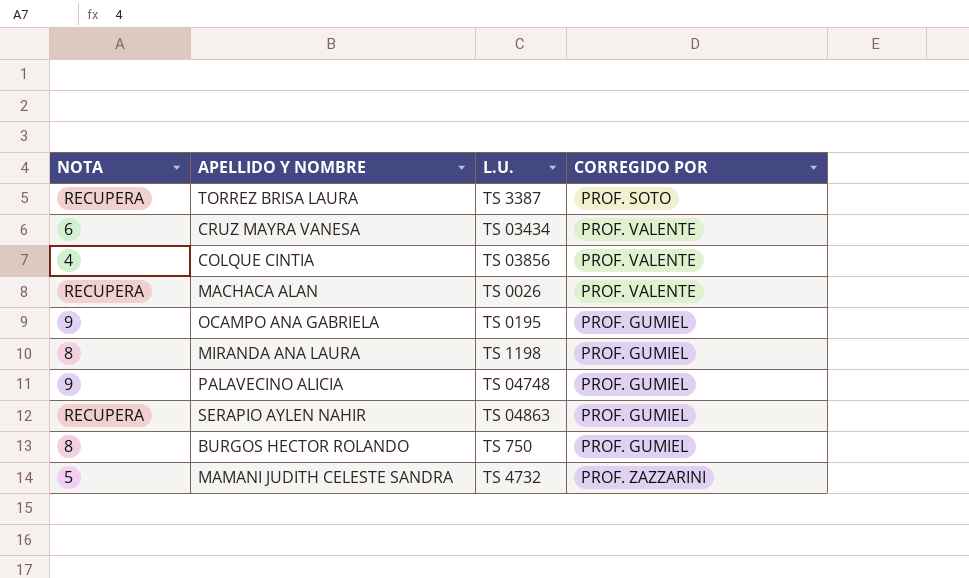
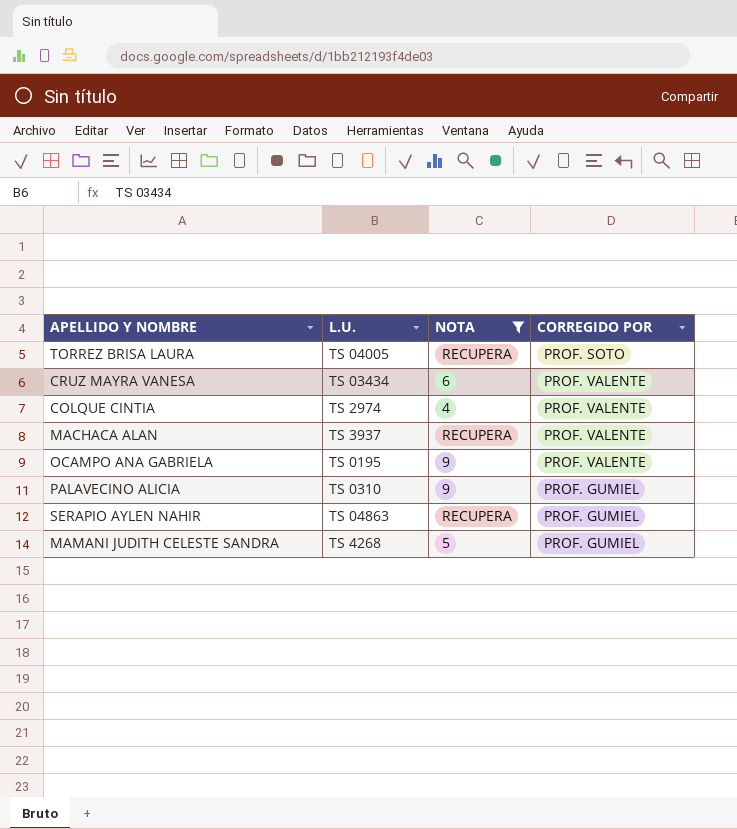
filter: none -> NOTA != 8
column NOTA | position: 1 -> 3
TORREZ BRISA LAURA | L.U.: TS 3387 -> TS 04005
COLQUE CINTIA | L.U.: TS 03856 -> TS 2974
MACHACA ALAN | L.U.: TS 0026 -> TS 3937
OCAMPO ANA GABRIELA | CORREGIDO POR: PROF. GUMIEL -> PROF. VALENTE
PALAVECINO ALICIA | L.U.: TS 04748 -> TS 0310
MAMANI JUDITH CELESTE SANDRA | L.U.: TS 4732 -> TS 4268
MAMANI JUDITH CELESTE SANDRA | CORREGIDO POR: PROF. ZAZZARINI -> PROF. GUMIEL

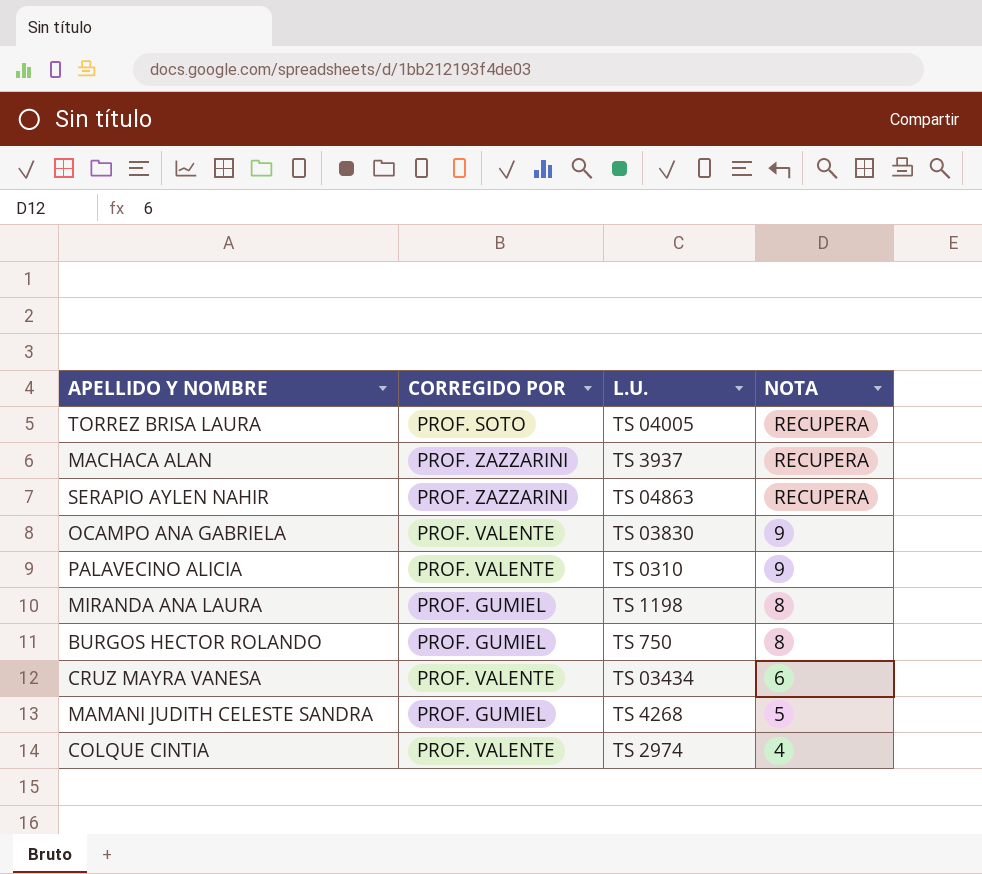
filter: NOTA != 8 -> none
row order: none -> NOTA descending
column CORREGIDO POR | position: 4 -> 2
MACHACA ALAN | CORREGIDO POR: PROF. VALENTE -> PROF. ZAZZARINI
SERAPIO AYLEN NAHIR | CORREGIDO POR: PROF. GUMIEL -> PROF. ZAZZARINI
OCAMPO ANA GABRIELA | L.U.: TS 0195 -> TS 03830
PALAVECINO ALICIA | CORREGIDO POR: PROF. GUMIEL -> PROF. VALENTE

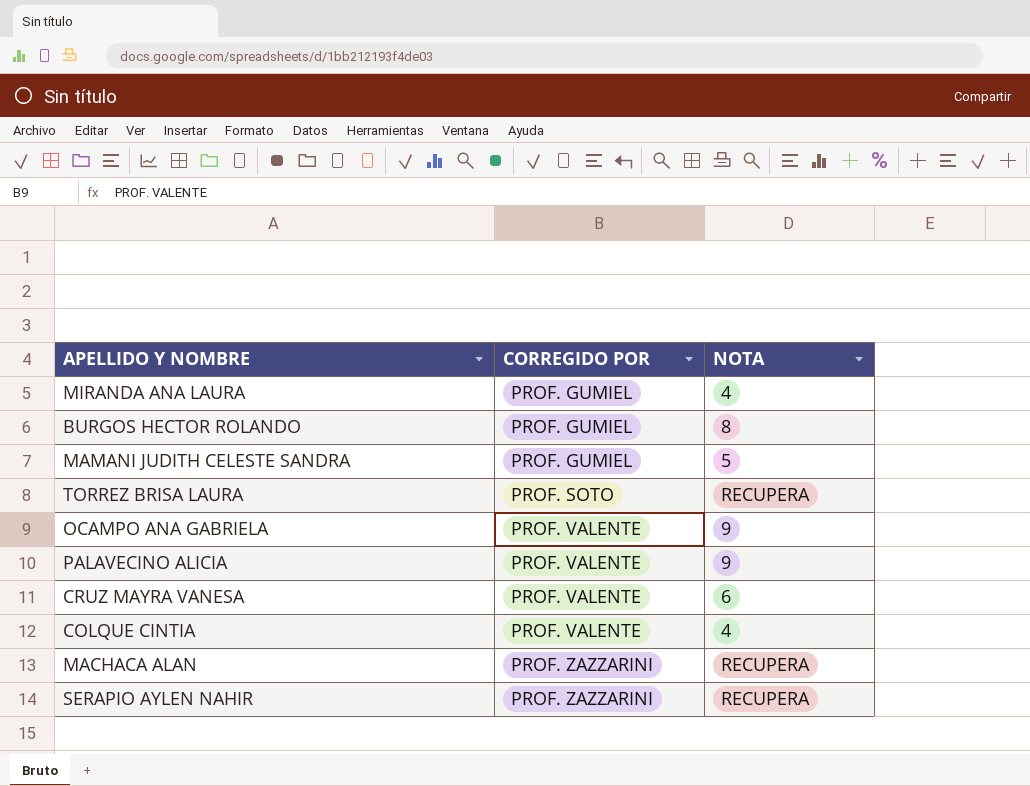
row order: NOTA descending -> CORREGIDO POR ascending
column L.U. | position: 3 -> none
MIRANDA ANA LAURA | NOTA: 8 -> 4

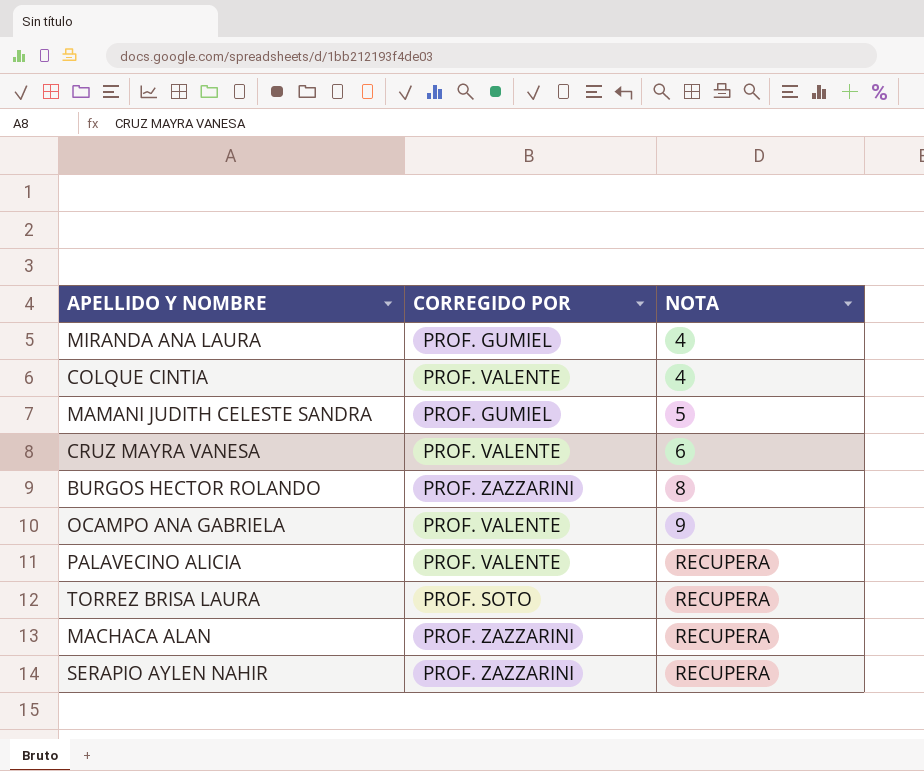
row order: CORREGIDO POR ascending -> NOTA ascending
BURGOS HECTOR ROLANDO | CORREGIDO POR: PROF. GUMIEL -> PROF. ZAZZARINI
PALAVECINO ALICIA | NOTA: 9 -> RECUPERA

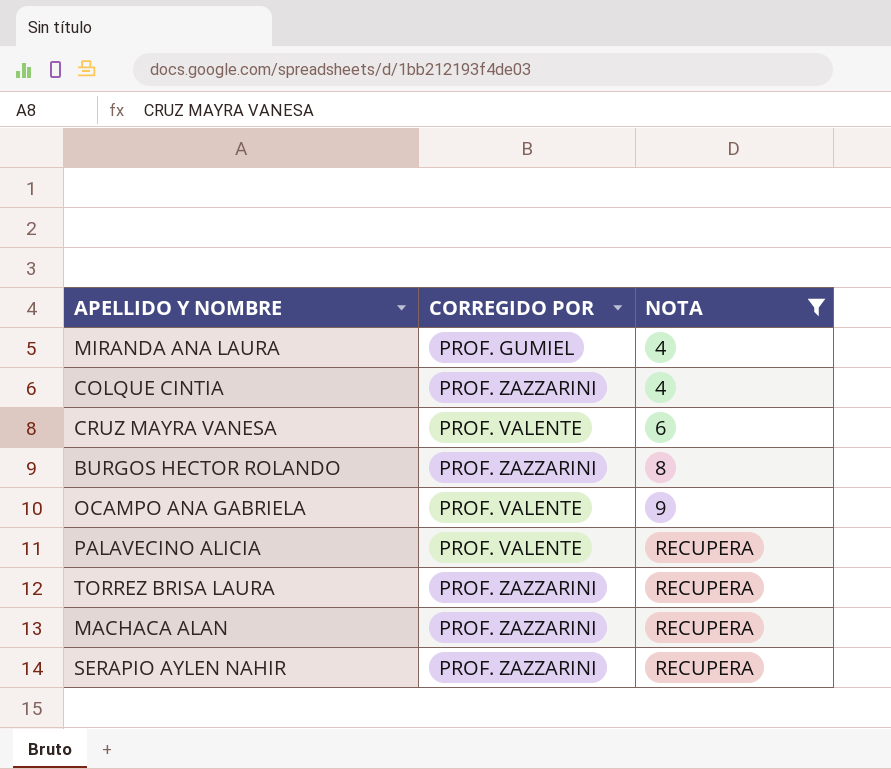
filter: none -> NOTA != 5
COLQUE CINTIA | CORREGIDO POR: PROF. VALENTE -> PROF. ZAZZARINI
TORREZ BRISA LAURA | CORREGIDO POR: PROF. SOTO -> PROF. ZAZZARINI

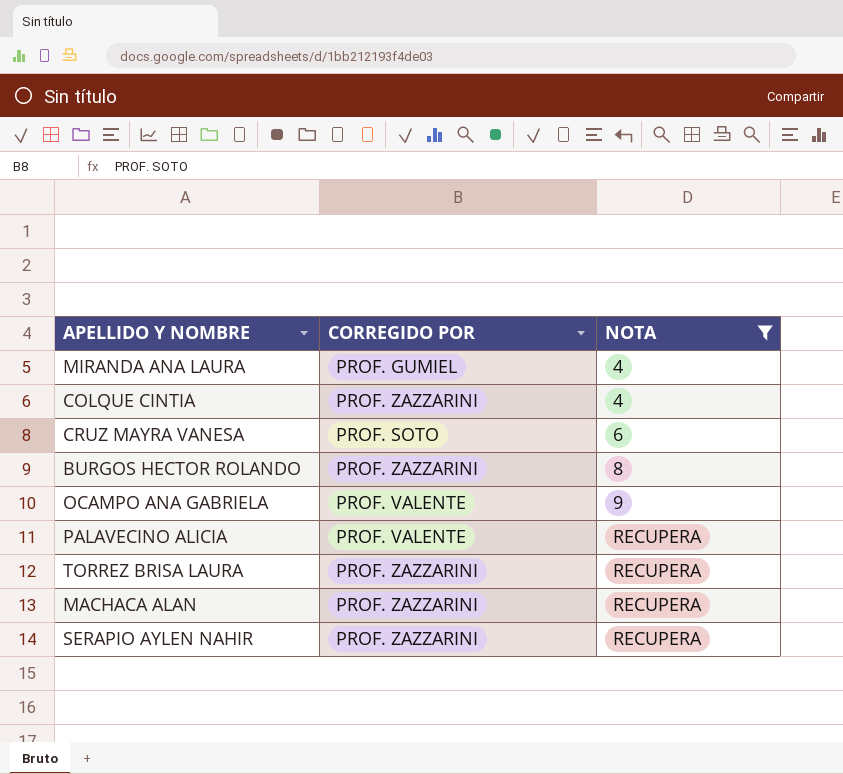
CRUZ MAYRA VANESA | CORREGIDO POR: PROF. VALENTE -> PROF. SOTO

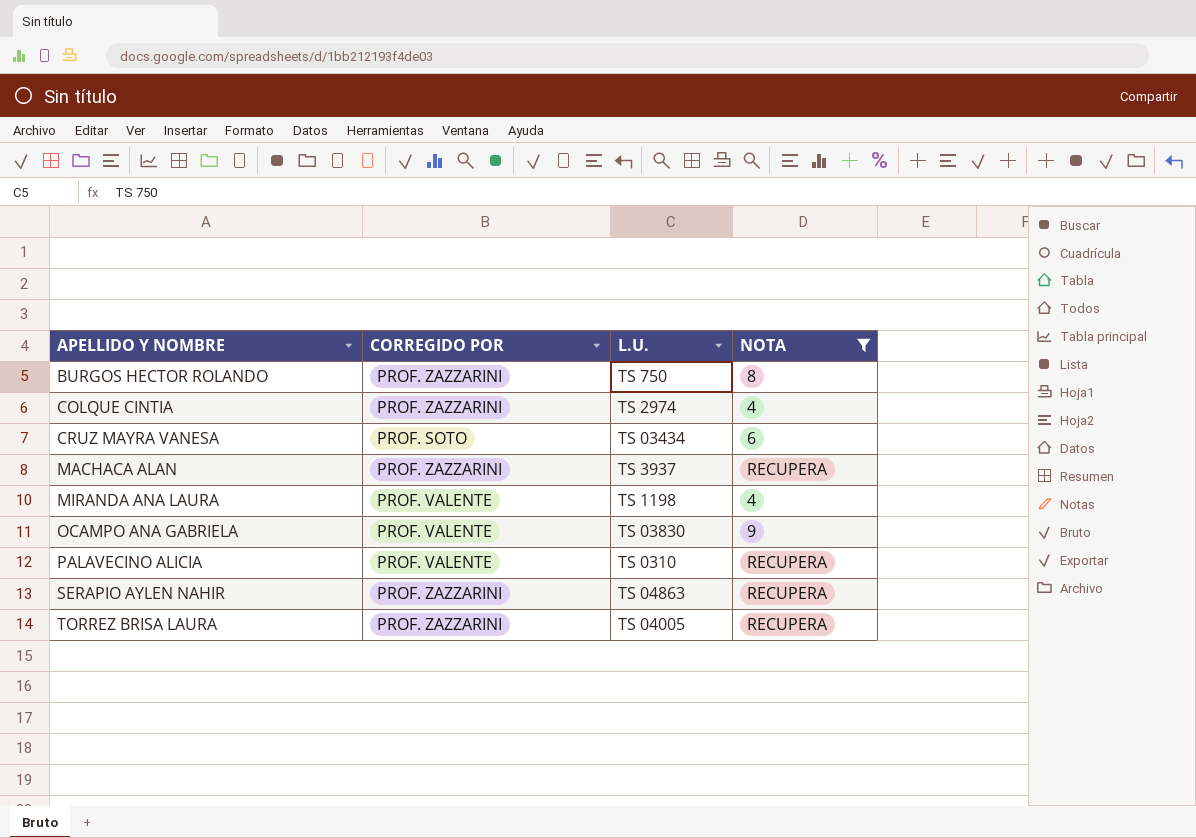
row order: NOTA ascending -> APELLIDO Y NOMBRE ascending
column L.U. | position: none -> 3
MIRANDA ANA LAURA | CORREGIDO POR: PROF. GUMIEL -> PROF. VALENTE

